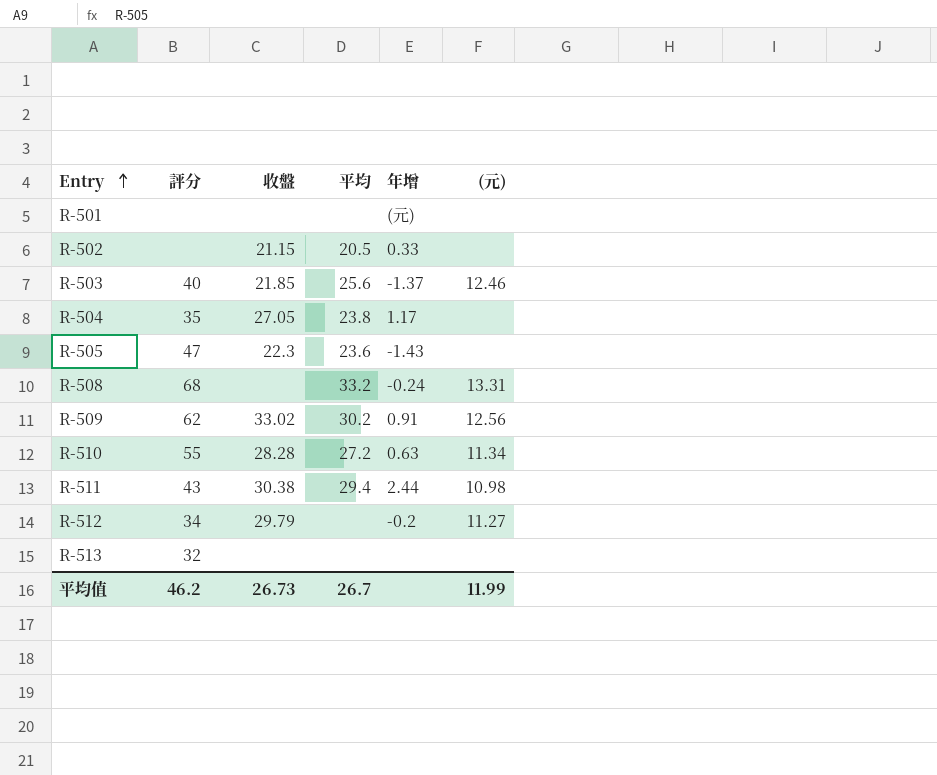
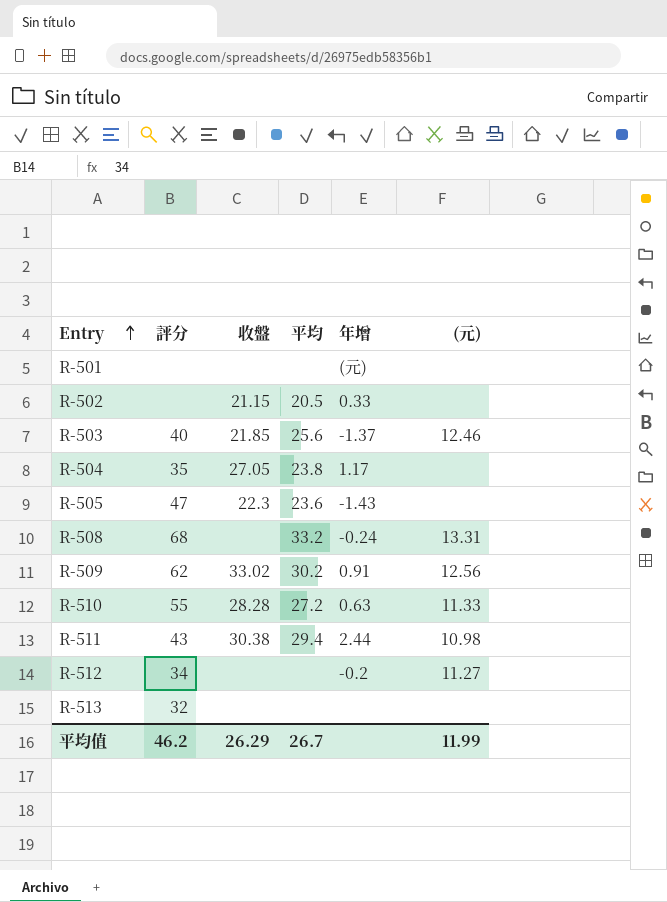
R-510 | (元): 11.34 -> 11.33
R-512 | 收盤: 29.79 -> none
平均值 | 收盤: 26.73 -> 26.29

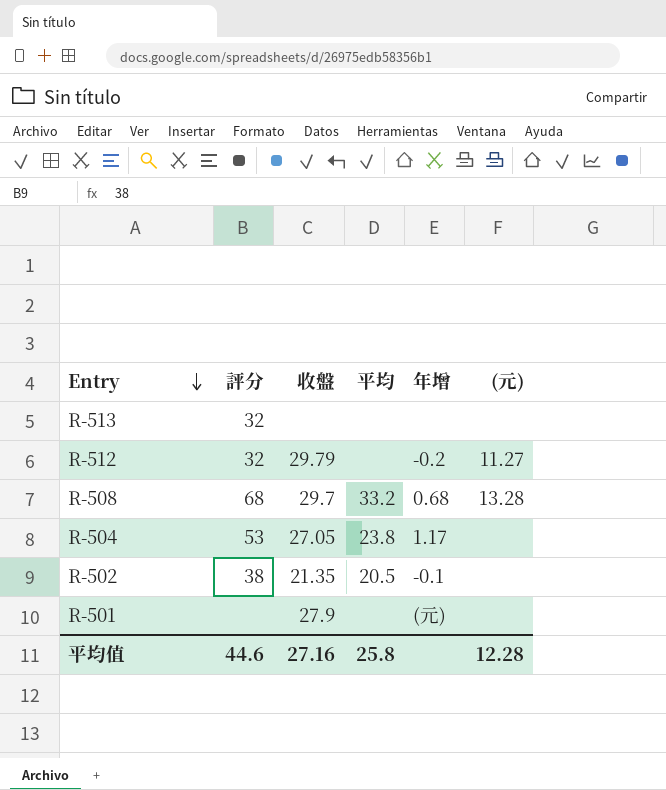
row order: Entry ascending -> Entry descending
row R-503: 40 | 21.85 | 25.6 | -1.37 | 12.46 -> none
row R-505: 47 | 22.3 | 23.6 | -1.43 | none -> none
row R-509: 62 | 33.02 | 30.2 | 0.91 | 12.56 -> none
row R-510: 55 | 28.28 | 27.2 | 0.63 | 11.33 -> none
row R-511: 43 | 30.38 | 29.4 | 2.44 | 10.98 -> none
R-512 | 評分: 34 -> 32
R-512 | 收盤: none -> 29.79
R-508 | 收盤: none -> 29.7
R-508 | 年增: -0.24 -> 0.68
R-508 | (元): 13.31 -> 13.28
R-504 | 評分: 35 -> 53
R-502 | 評分: none -> 38
R-502 | 收盤: 21.15 -> 21.35
R-502 | 年增: 0.33 -> -0.1
R-501 | 收盤: none -> 27.9
平均值 | 評分: 46.2 -> 44.6
平均值 | 收盤: 26.29 -> 27.16
平均值 | 平均: 26.7 -> 25.8
平均值 | (元): 11.99 -> 12.28

